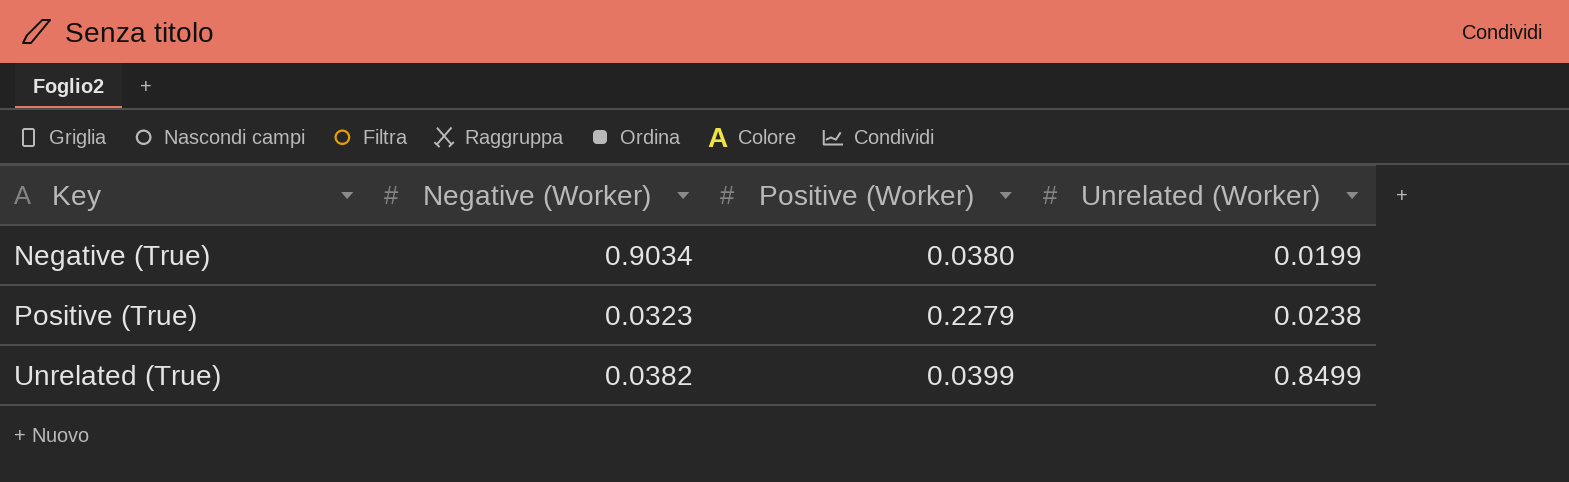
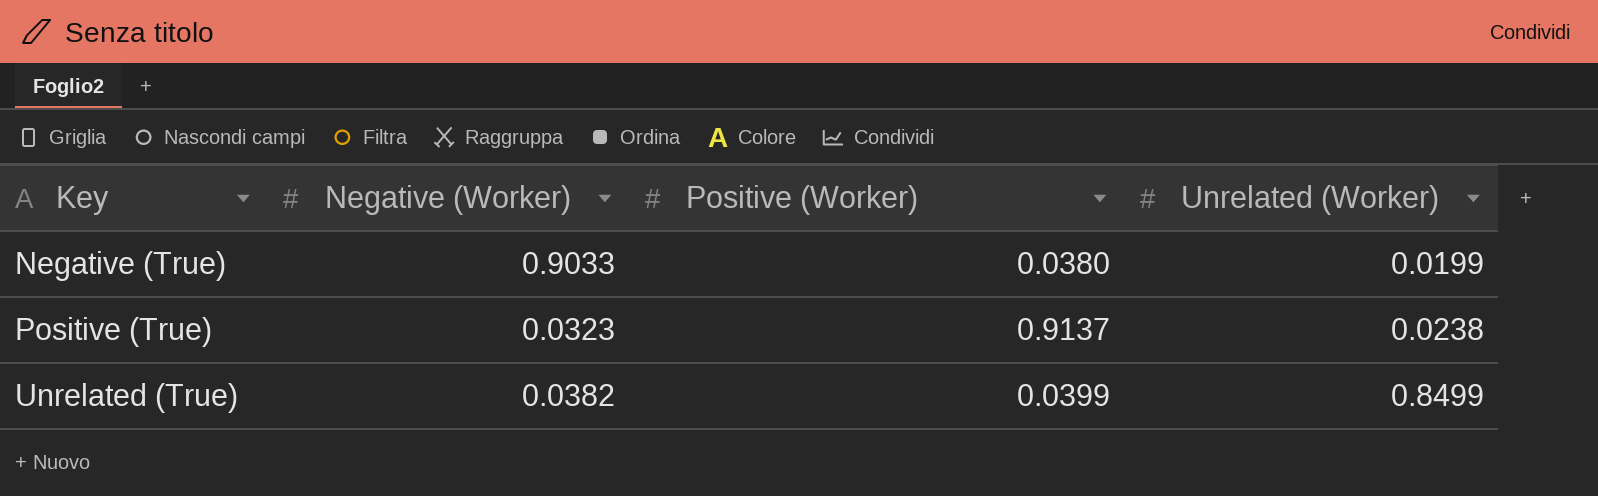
Negative (True) | Negative (Worker): 0.9034 -> 0.9033
Positive (True) | Positive (Worker): 0.2279 -> 0.9137

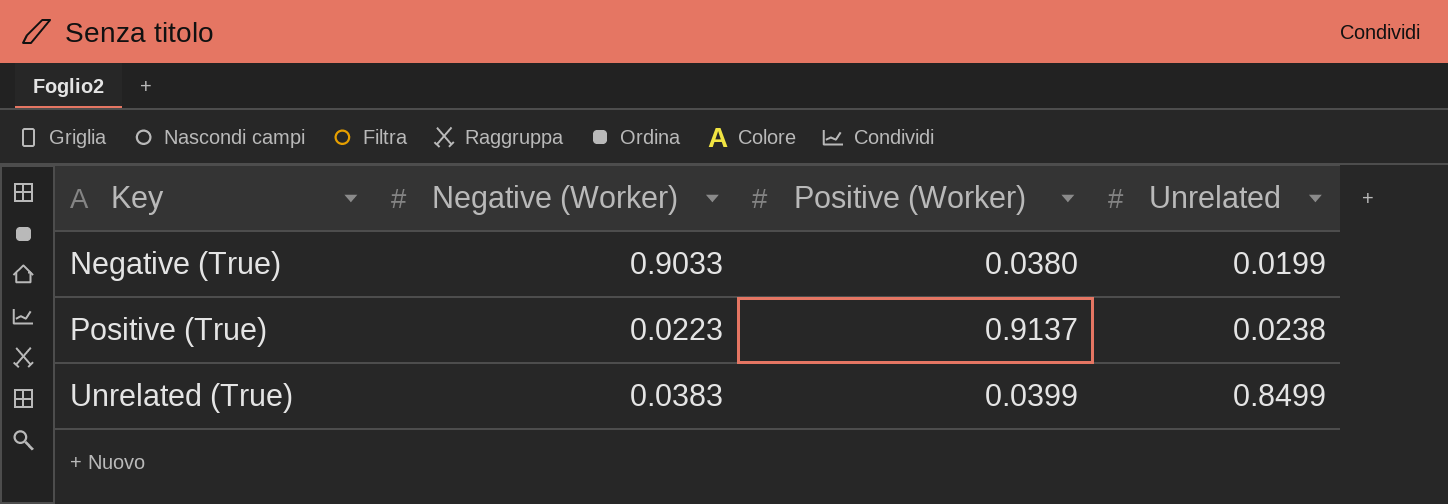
column name: Unrelated (Worker) -> Unrelated
Positive (True) | Negative (Worker): 0.0323 -> 0.0223
Unrelated (True) | Negative (Worker): 0.0382 -> 0.0383

